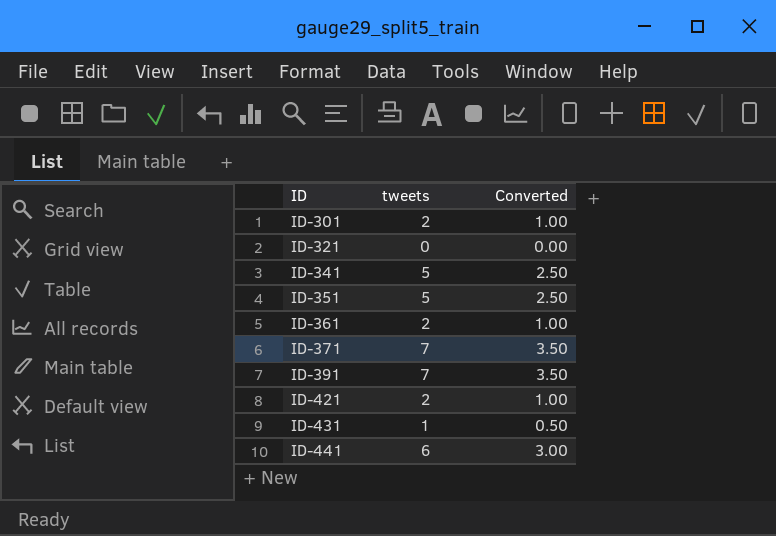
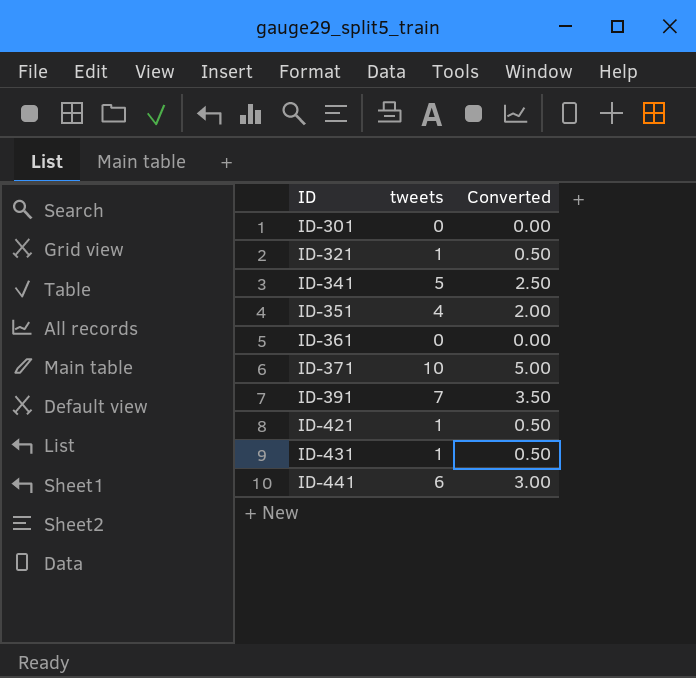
ID-301 | tweets: 2 -> 0
ID-301 | Converted: 1.00 -> 0.00
ID-321 | tweets: 0 -> 1
ID-321 | Converted: 0.00 -> 0.50
ID-351 | tweets: 5 -> 4
ID-351 | Converted: 2.50 -> 2.00
ID-361 | tweets: 2 -> 0
ID-361 | Converted: 1.00 -> 0.00
ID-371 | tweets: 7 -> 10
ID-371 | Converted: 3.50 -> 5.00
ID-421 | tweets: 2 -> 1
ID-421 | Converted: 1.00 -> 0.50

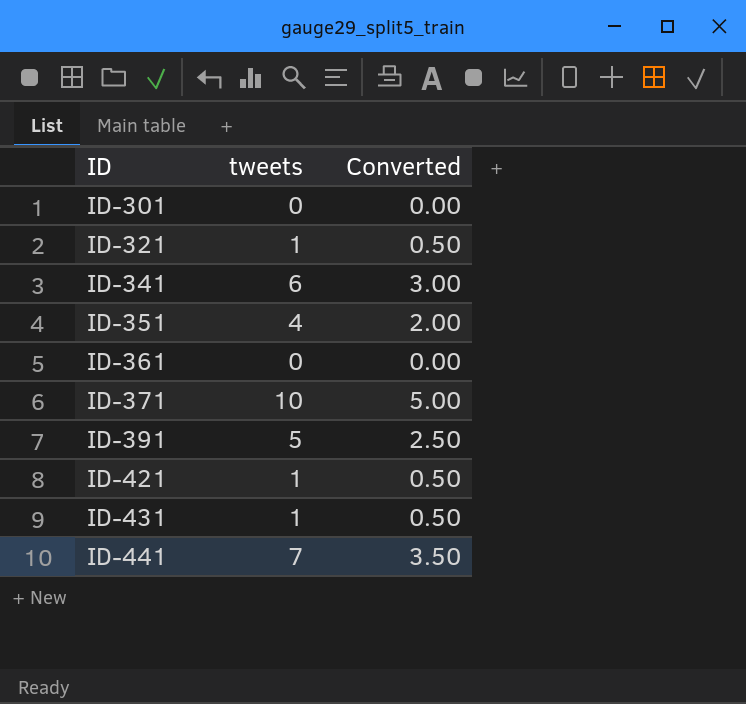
ID-341 | tweets: 5 -> 6
ID-341 | Converted: 2.50 -> 3.00
ID-391 | tweets: 7 -> 5
ID-391 | Converted: 3.50 -> 2.50
ID-441 | tweets: 6 -> 7
ID-441 | Converted: 3.00 -> 3.50

